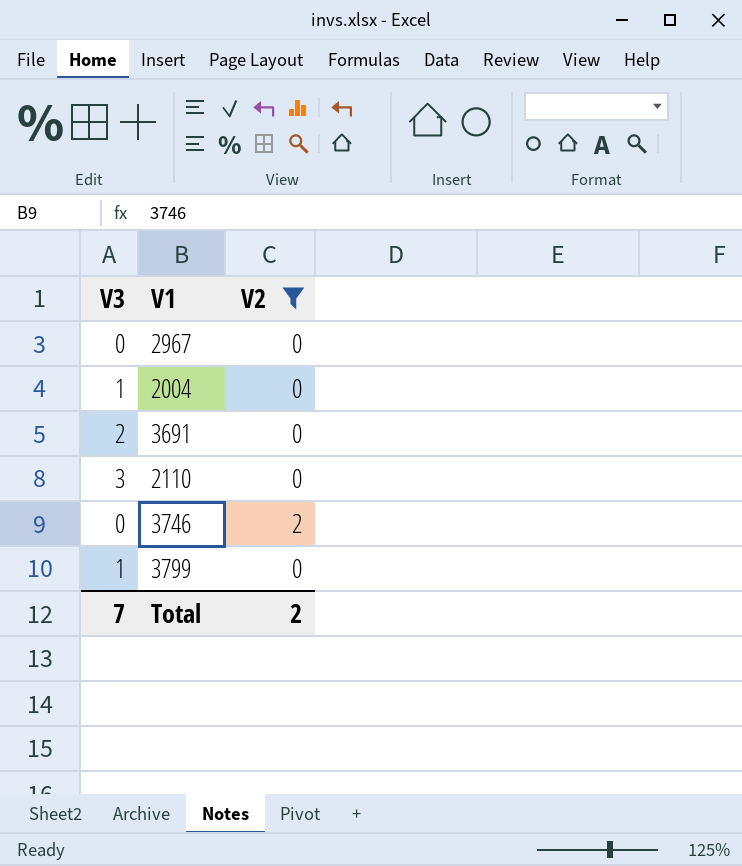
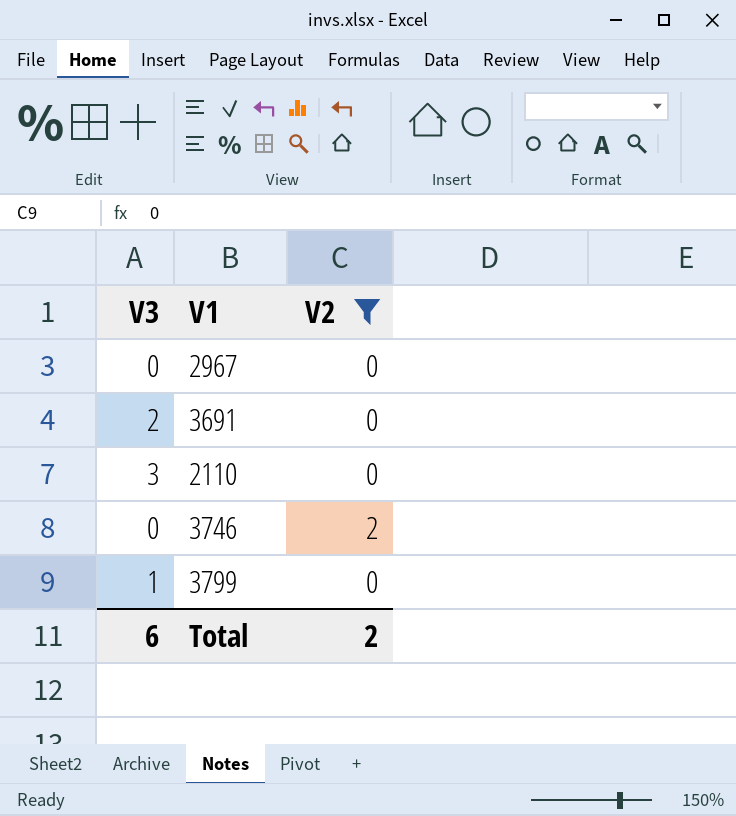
row 2004: 1 | 0 -> none
Total | V3: 7 -> 6

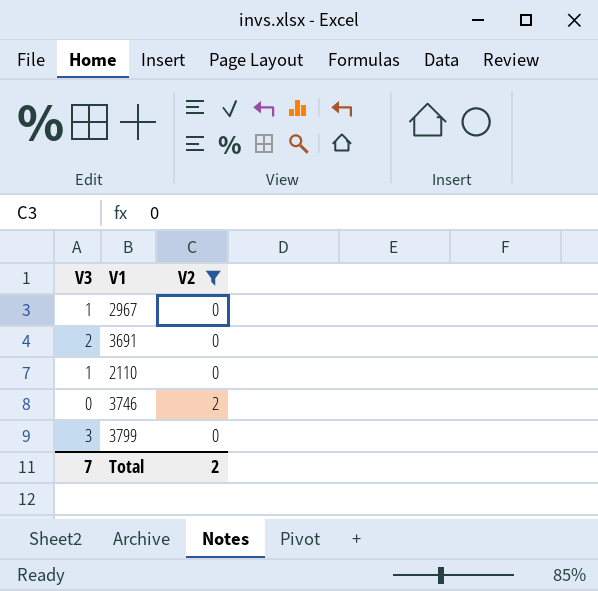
2967 | V3: 0 -> 1
2110 | V3: 3 -> 1
3799 | V3: 1 -> 3
Total | V3: 6 -> 7

